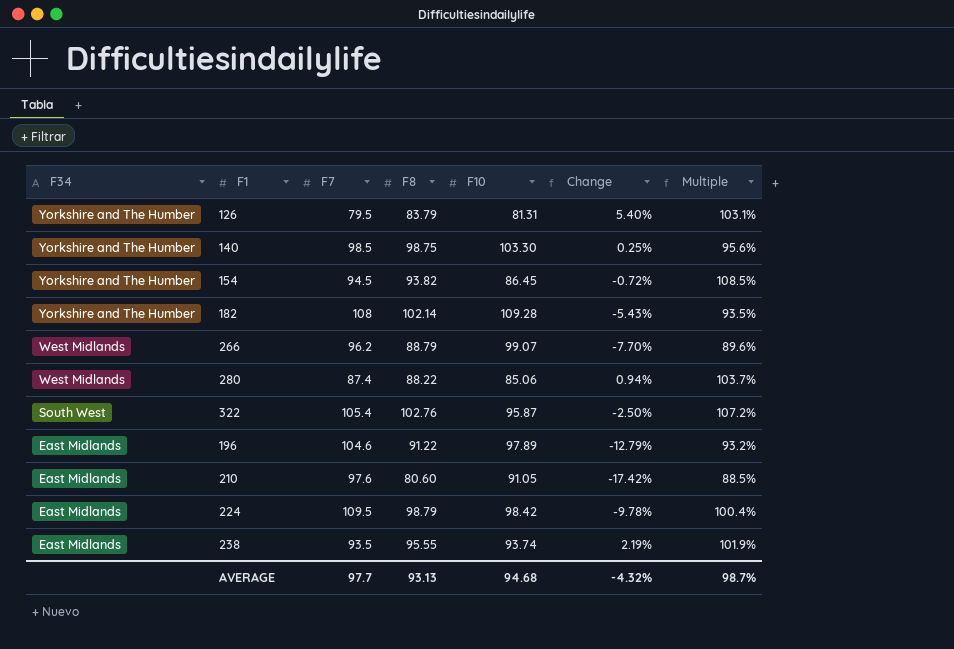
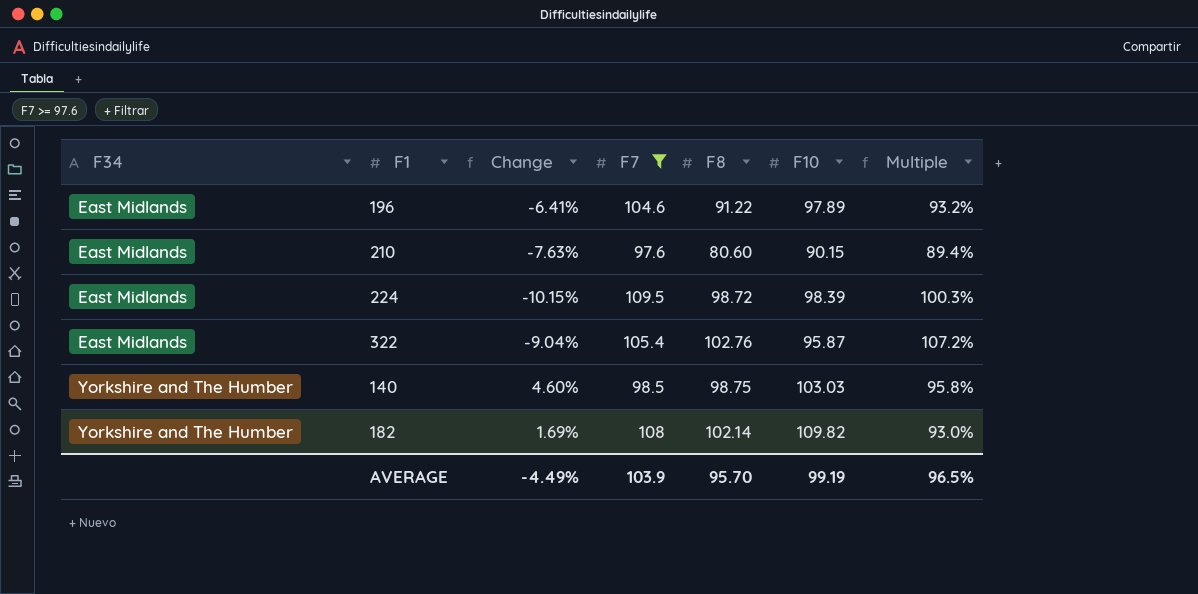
filter: none -> F7 >= 97.6
row order: F34 descending -> F34 ascending
column Change | formula: ([F8] - [F7]) / [F7] -> ([F10] - [F7]) / [F7]
column Change | position: 6 -> 3
210 | F10: 91.05 -> 90.15
210 | Multiple: 88.5% -> 89.4%
224 | F8: 98.79 -> 98.72
224 | F10: 98.42 -> 98.39
224 | Multiple: 100.4% -> 100.3%
322 | F34: South West -> East Midlands
140 | F10: 103.30 -> 103.03
140 | Multiple: 95.6% -> 95.8%
182 | F10: 109.28 -> 109.82
182 | Multiple: 93.5% -> 93.0%
AVERAGE | Change: -4.32% -> -4.49%
AVERAGE | F7: 97.7 -> 103.9
AVERAGE | F8: 93.13 -> 95.70
AVERAGE | F10: 94.68 -> 99.19
AVERAGE | Multiple: 98.7% -> 96.5%

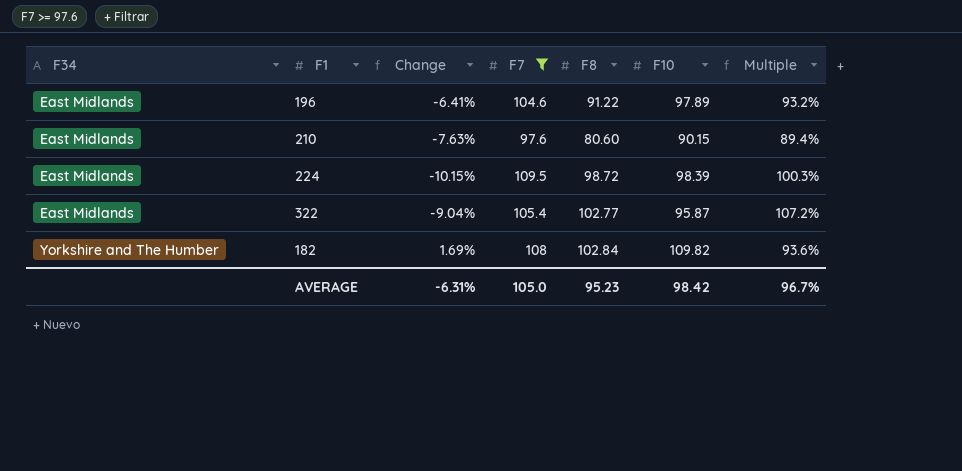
row 140: Yorkshire and The Humber | 4.60% | 98.5 | 98.75 | 103.03 | 95.8% -> none
322 | F8: 102.76 -> 102.77
182 | F8: 102.14 -> 102.84
182 | Multiple: 93.0% -> 93.6%
AVERAGE | Change: -4.49% -> -6.31%
AVERAGE | F7: 103.9 -> 105.0
AVERAGE | F8: 95.70 -> 95.23
AVERAGE | F10: 99.19 -> 98.42
AVERAGE | Multiple: 96.5% -> 96.7%

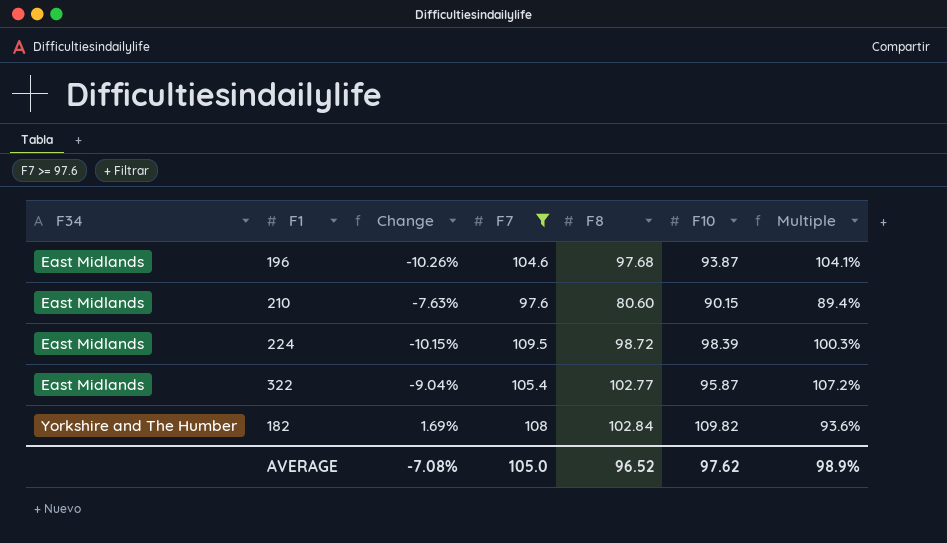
196 | Change: -6.41% -> -10.26%
196 | F8: 91.22 -> 97.68
196 | F10: 97.89 -> 93.87
196 | Multiple: 93.2% -> 104.1%
AVERAGE | Change: -6.31% -> -7.08%
AVERAGE | F8: 95.23 -> 96.52
AVERAGE | F10: 98.42 -> 97.62
AVERAGE | Multiple: 96.7% -> 98.9%

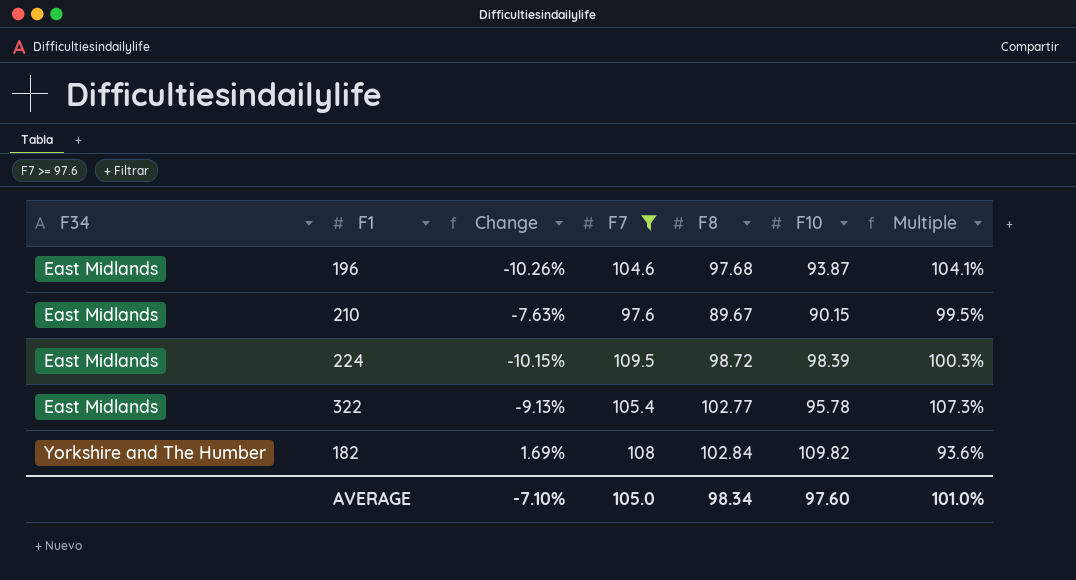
210 | F8: 80.60 -> 89.67
210 | Multiple: 89.4% -> 99.5%
322 | Change: -9.04% -> -9.13%
322 | F10: 95.87 -> 95.78
322 | Multiple: 107.2% -> 107.3%
AVERAGE | Change: -7.08% -> -7.10%
AVERAGE | F8: 96.52 -> 98.34
AVERAGE | F10: 97.62 -> 97.60
AVERAGE | Multiple: 98.9% -> 101.0%

